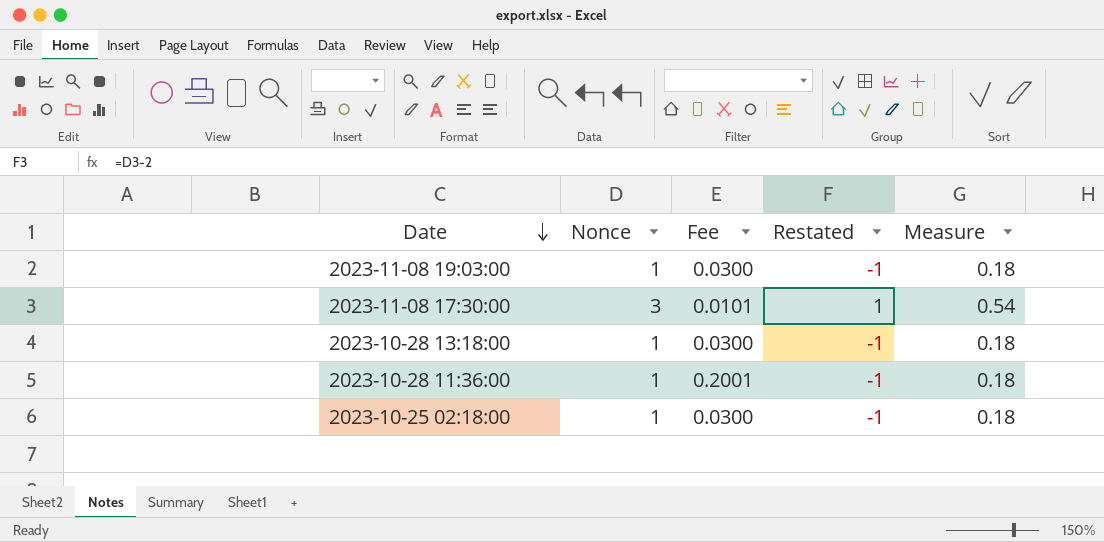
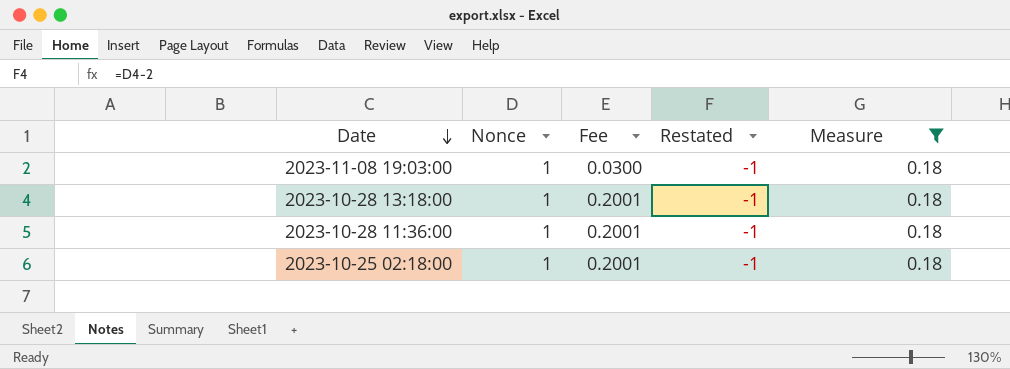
filter: none -> Measure = 0.18
2023-10-28 13:18:00 | Fee: 0.0300 -> 0.2001
2023-10-25 02:18:00 | Fee: 0.0300 -> 0.2001

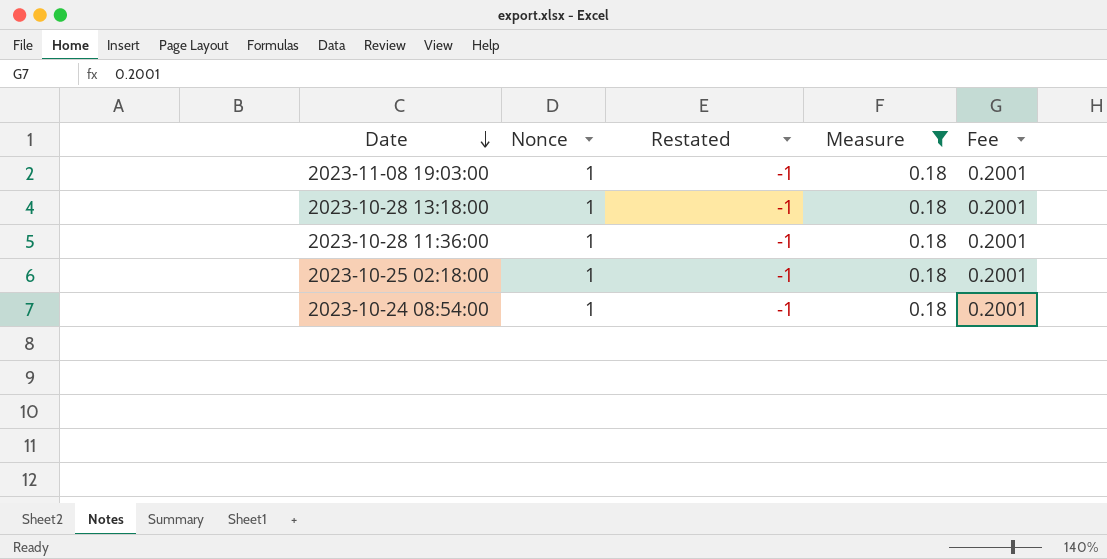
column Fee | position: 3 -> 5
2023-11-08 19:03:00 | Fee: 0.0300 -> 0.2001
row 2023-10-24 08:54:00: none -> 1 | -1 | 0.18 | 0.2001

